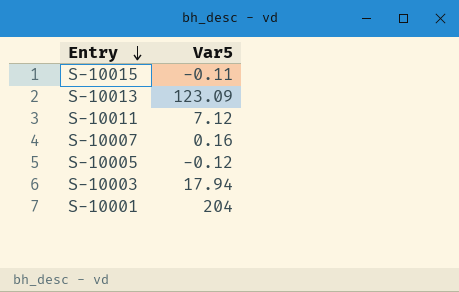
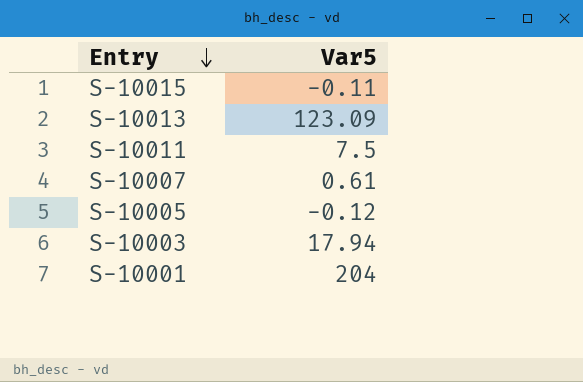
S-10011 | Var5: 7.12 -> 7.5
S-10007 | Var5: 0.16 -> 0.61

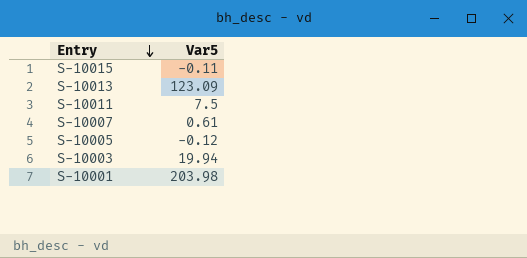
S-10003 | Var5: 17.94 -> 19.94
S-10001 | Var5: 204 -> 203.98

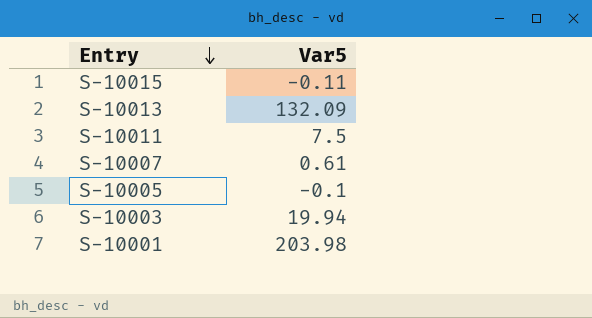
S-10013 | Var5: 123.09 -> 132.09
S-10005 | Var5: -0.12 -> -0.1

